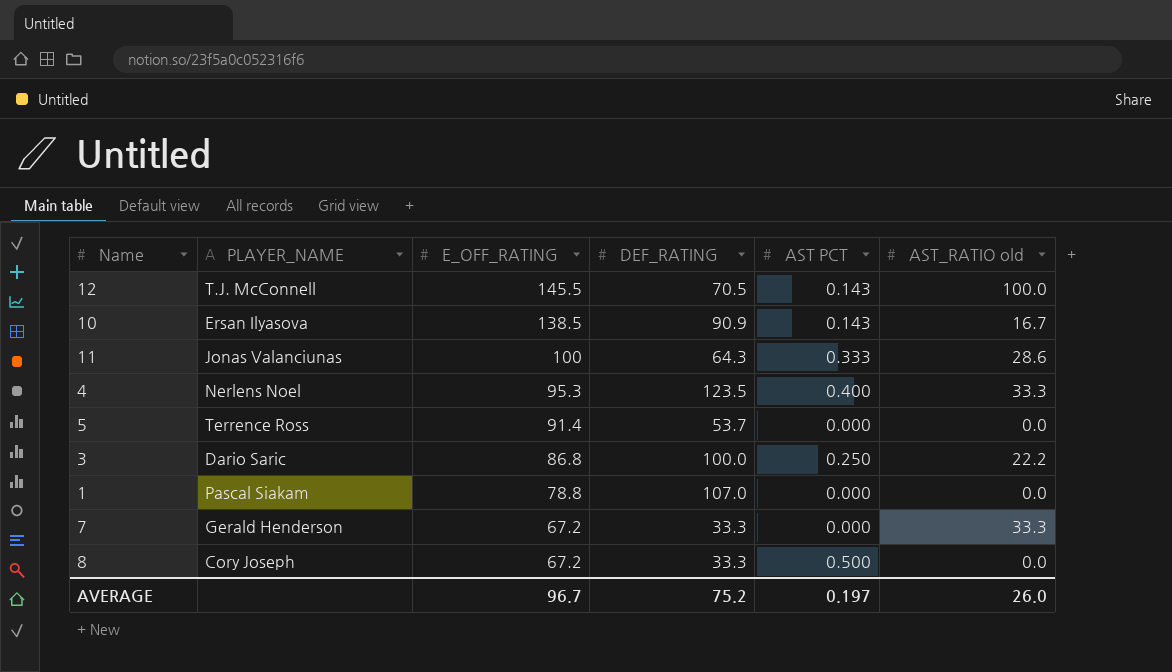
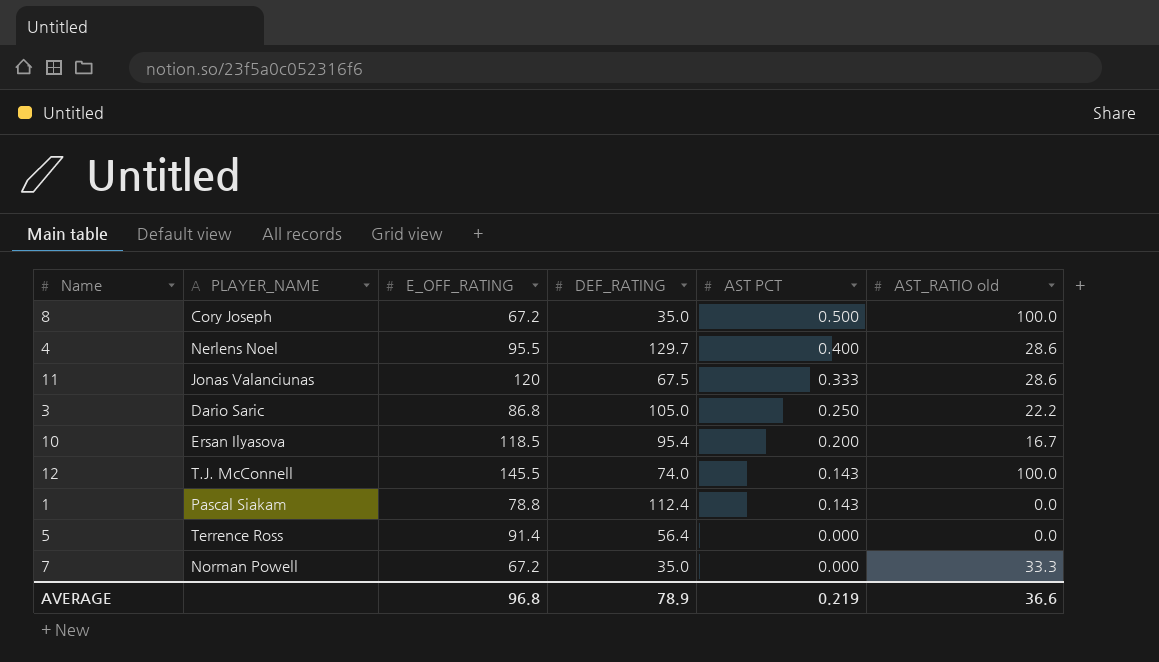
row order: E_OFF_RATING descending -> AST PCT descending
8 | DEF_RATING: 33.3 -> 35.0
8 | AST_RATIO old: 0.0 -> 100.0
4 | E_OFF_RATING: 95.3 -> 95.5
4 | DEF_RATING: 123.5 -> 129.7
4 | AST_RATIO old: 33.3 -> 28.6
11 | E_OFF_RATING: 100 -> 120
11 | DEF_RATING: 64.3 -> 67.5
3 | DEF_RATING: 100.0 -> 105.0
10 | E_OFF_RATING: 138.5 -> 118.5
10 | DEF_RATING: 90.9 -> 95.4
10 | AST PCT: 0.143 -> 0.200
12 | DEF_RATING: 70.5 -> 74.0
1 | DEF_RATING: 107.0 -> 112.4
1 | AST PCT: 0.000 -> 0.143
5 | DEF_RATING: 53.7 -> 56.4
7 | PLAYER_NAME: Gerald Henderson -> Norman Powell
7 | DEF_RATING: 33.3 -> 35.0
AVERAGE | E_OFF_RATING: 96.7 -> 96.8
AVERAGE | DEF_RATING: 75.2 -> 78.9
AVERAGE | AST PCT: 0.197 -> 0.219
AVERAGE | AST_RATIO old: 26.0 -> 36.6

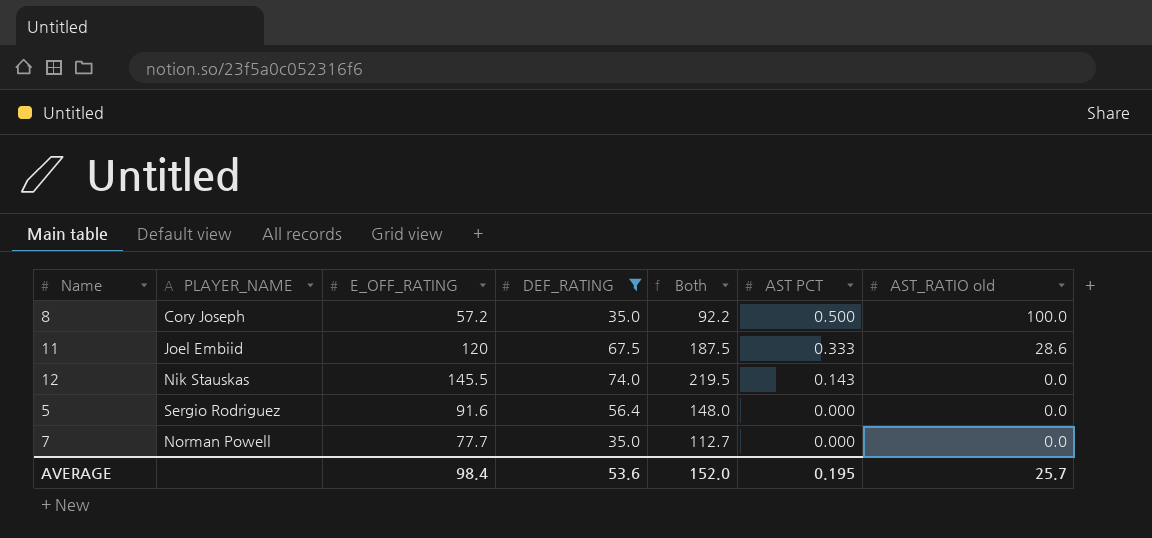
filter: none -> DEF_RATING <= 74.0
column Both | formula: none -> [E_OFF_RATING] + [DEF_RATING]
8 | E_OFF_RATING: 67.2 -> 57.2
11 | PLAYER_NAME: Jonas Valanciunas -> Joel Embiid
12 | PLAYER_NAME: T.J. McConnell -> Nik Stauskas
12 | AST_RATIO old: 100.0 -> 0.0
5 | PLAYER_NAME: Terrence Ross -> Sergio Rodriguez
5 | E_OFF_RATING: 91.4 -> 91.6
7 | E_OFF_RATING: 67.2 -> 77.7
7 | AST_RATIO old: 33.3 -> 0.0
AVERAGE | E_OFF_RATING: 96.8 -> 98.4
AVERAGE | DEF_RATING: 78.9 -> 53.6
AVERAGE | AST PCT: 0.219 -> 0.195
AVERAGE | AST_RATIO old: 36.6 -> 25.7

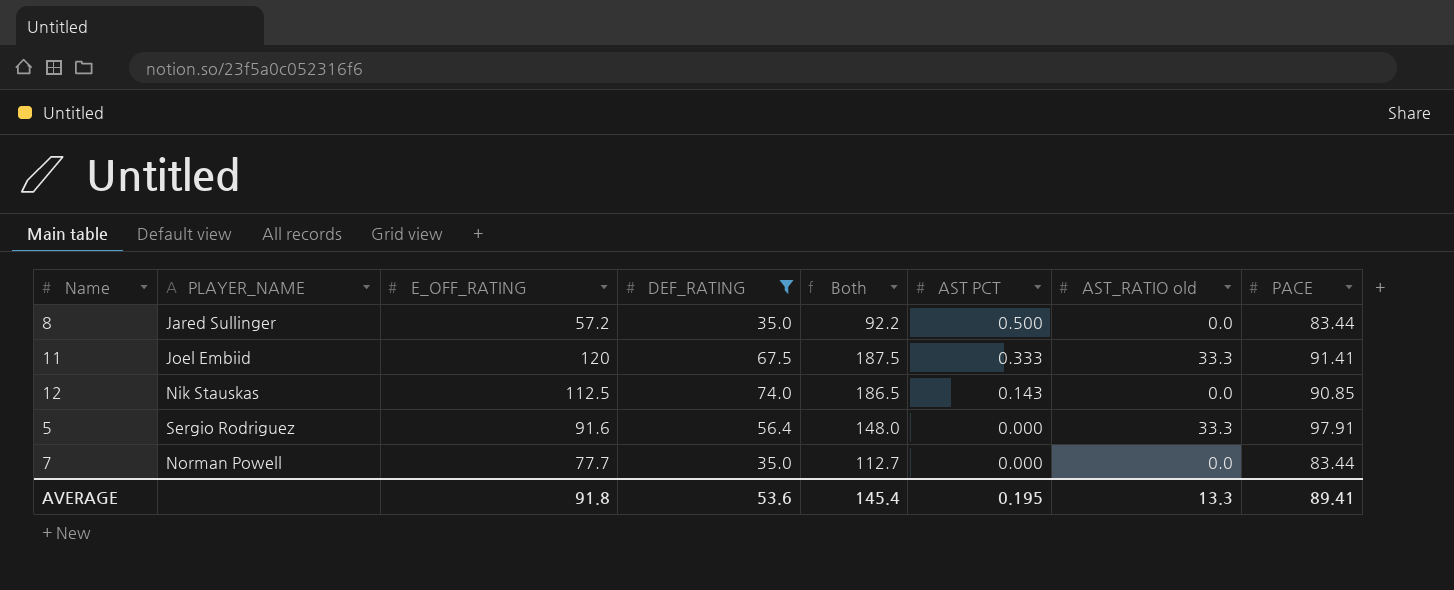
column PACE | position: none -> 8
8 | PLAYER_NAME: Cory Joseph -> Jared Sullinger
8 | AST_RATIO old: 100.0 -> 0.0
11 | AST_RATIO old: 28.6 -> 33.3
12 | E_OFF_RATING: 145.5 -> 112.5
12 | Both: 219.5 -> 186.5
5 | AST_RATIO old: 0.0 -> 33.3
AVERAGE | E_OFF_RATING: 98.4 -> 91.8
AVERAGE | Both: 152.0 -> 145.4
AVERAGE | AST_RATIO old: 25.7 -> 13.3

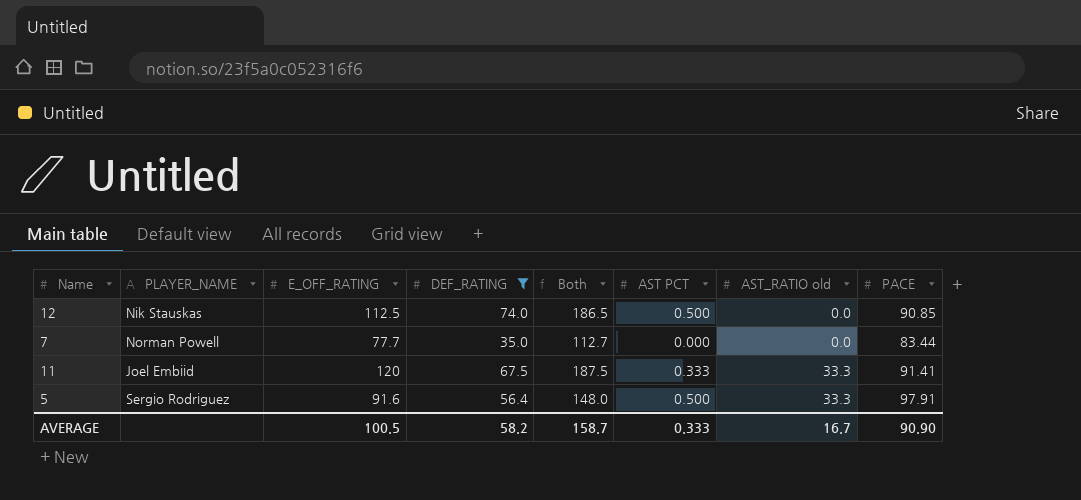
row order: AST PCT descending -> AST_RATIO old ascending
row 8: Jared Sullinger | 57.2 | 35.0 | 92.2 | 0.500 | 0.0 | 83.44 -> none
12 | AST PCT: 0.143 -> 0.500
5 | AST PCT: 0.000 -> 0.500
AVERAGE | E_OFF_RATING: 91.8 -> 100.5
AVERAGE | DEF_RATING: 53.6 -> 58.2
AVERAGE | Both: 145.4 -> 158.7
AVERAGE | AST PCT: 0.195 -> 0.333
AVERAGE | AST_RATIO old: 13.3 -> 16.7
AVERAGE | PACE: 89.41 -> 90.90

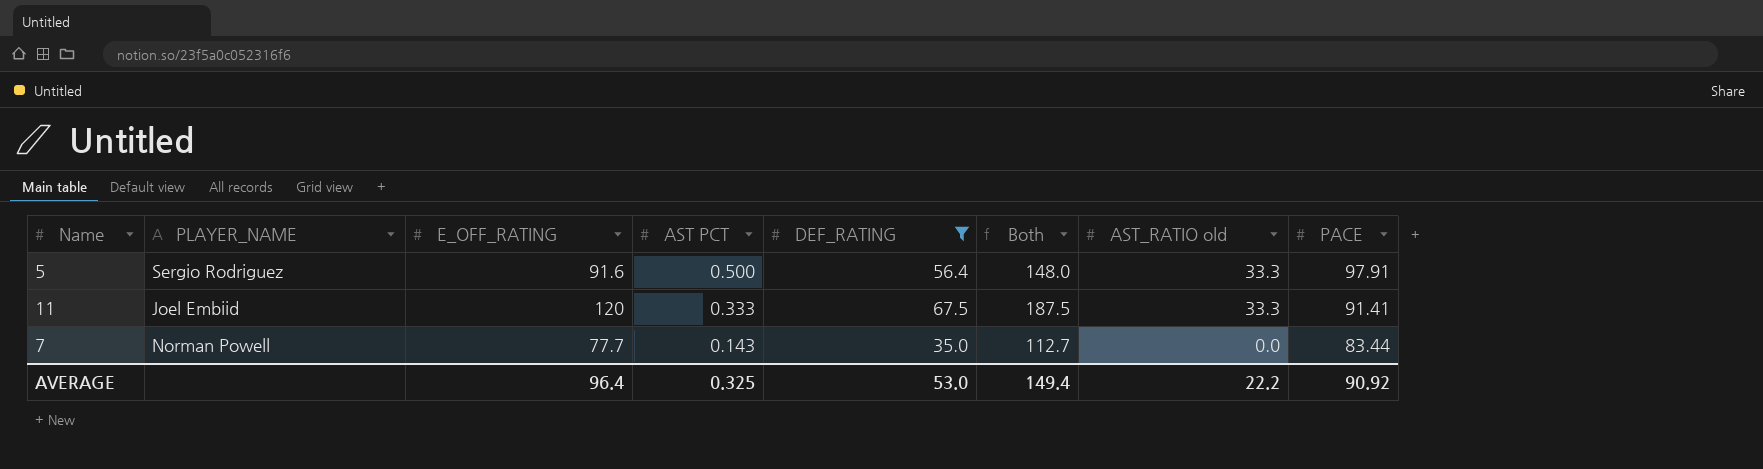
row order: AST_RATIO old ascending -> AST PCT descending
column AST PCT | position: 6 -> 4
row 12: Nik Stauskas | 112.5 | 74.0 | 186.5 | 0.500 | 0.0 | 90.85 -> none
7 | AST PCT: 0.000 -> 0.143
AVERAGE | E_OFF_RATING: 100.5 -> 96.4
AVERAGE | AST PCT: 0.333 -> 0.325
AVERAGE | DEF_RATING: 58.2 -> 53.0
AVERAGE | Both: 158.7 -> 149.4
AVERAGE | AST_RATIO old: 16.7 -> 22.2
AVERAGE | PACE: 90.90 -> 90.92

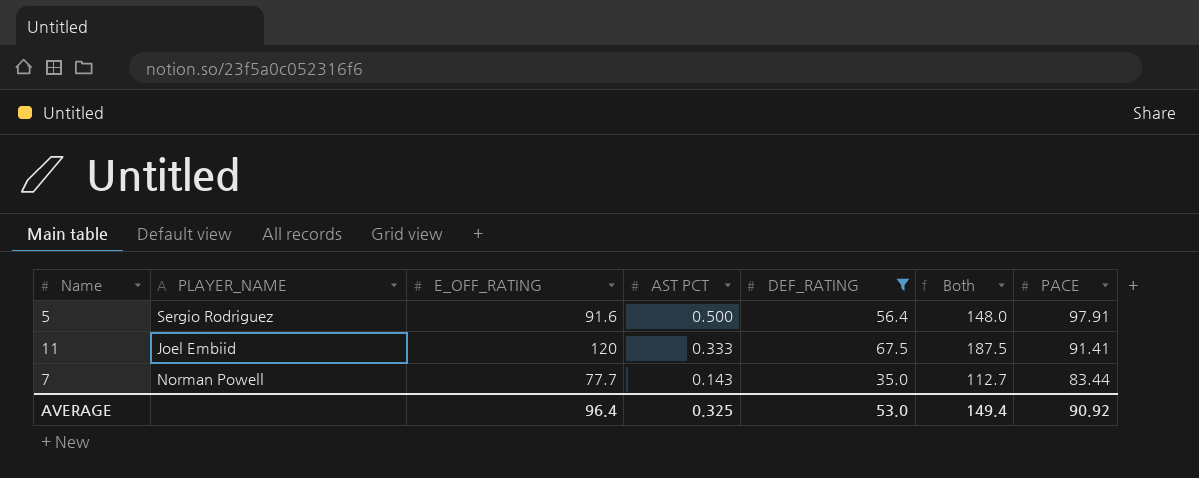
column AST_RATIO old | position: 7 -> none

